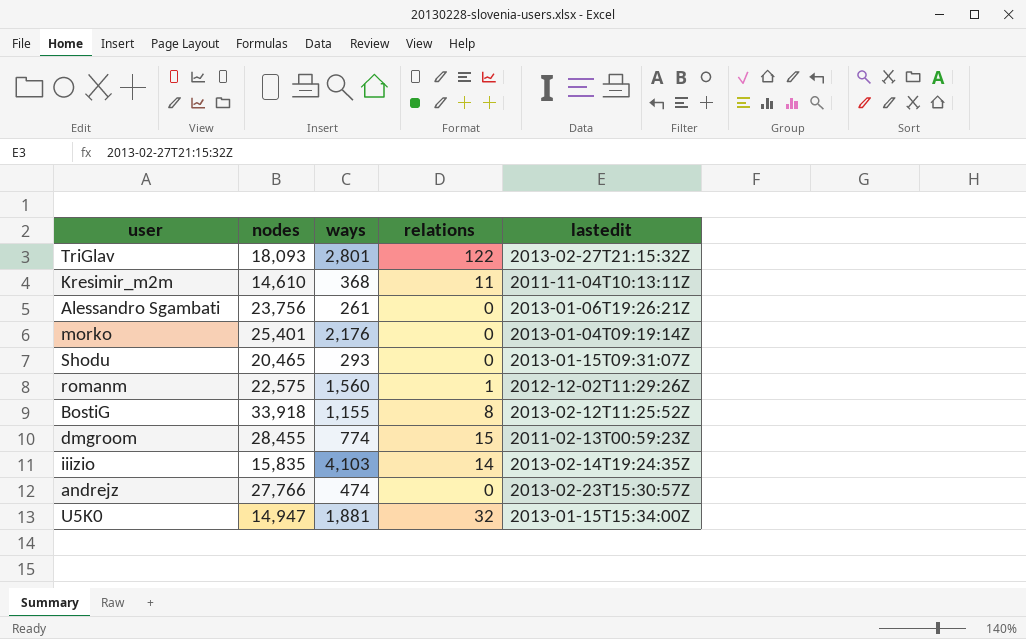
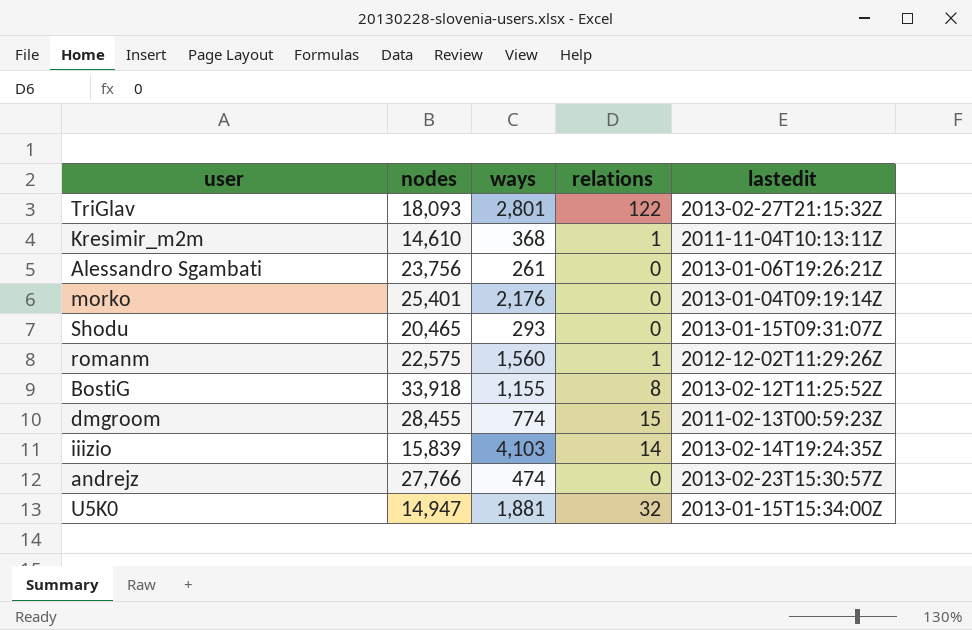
Kresimir_m2m | relations: 11 -> 1
iiizio | nodes: 15,835 -> 15,839

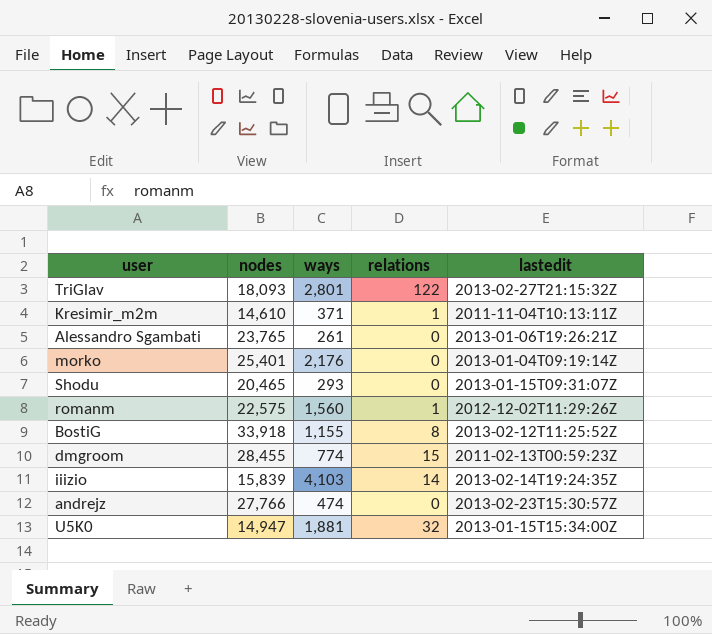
Kresimir_m2m | ways: 368 -> 371
Alessandro Sgambati | nodes: 23,756 -> 23,765

